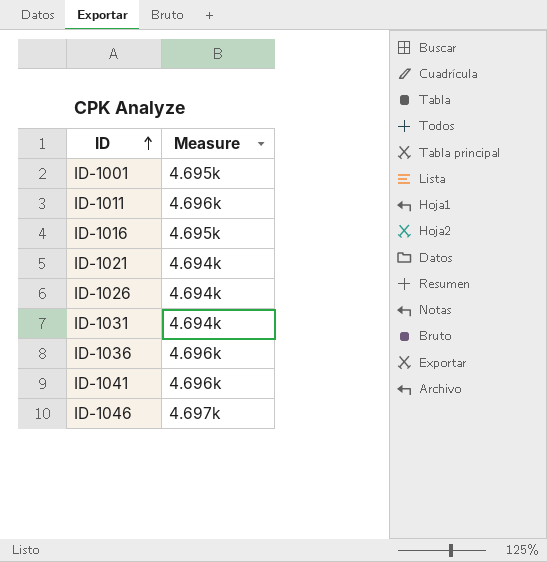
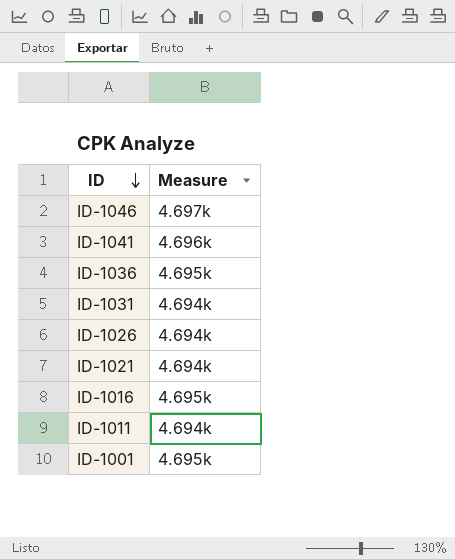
row order: ID ascending -> ID descending
ID-1036 | Measure: 4.696k -> 4.695k
ID-1011 | Measure: 4.696k -> 4.694k

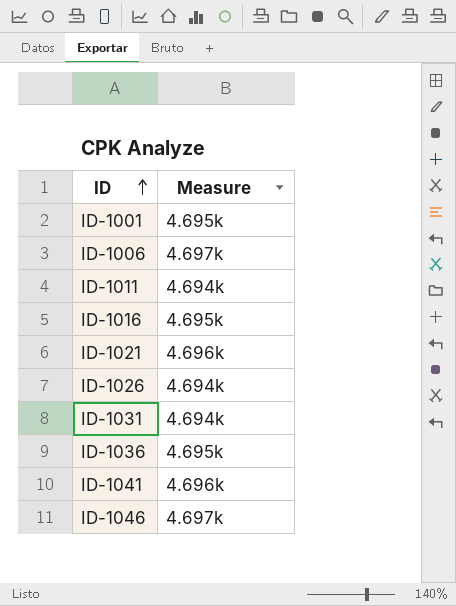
row order: ID descending -> ID ascending
row ID-1006: none -> 4.697k
ID-1021 | Measure: 4.694k -> 4.696k

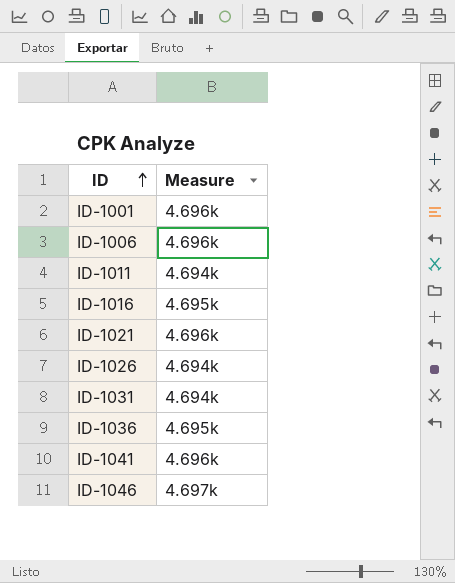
ID-1001 | Measure: 4.695k -> 4.696k
ID-1006 | Measure: 4.697k -> 4.696k

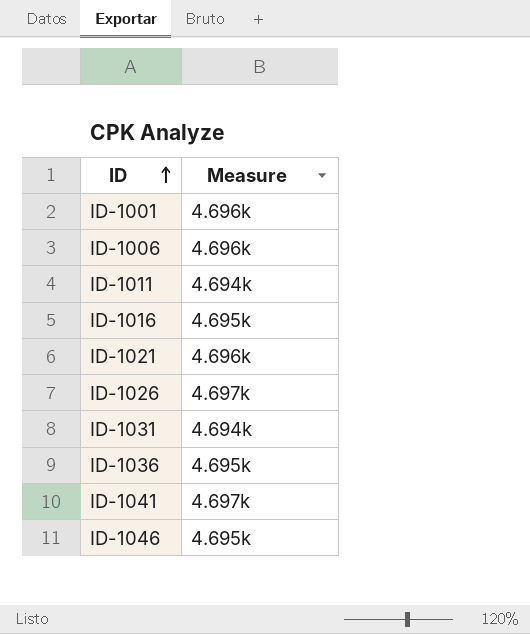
ID-1026 | Measure: 4.694k -> 4.697k
ID-1041 | Measure: 4.696k -> 4.697k
ID-1046 | Measure: 4.697k -> 4.695k

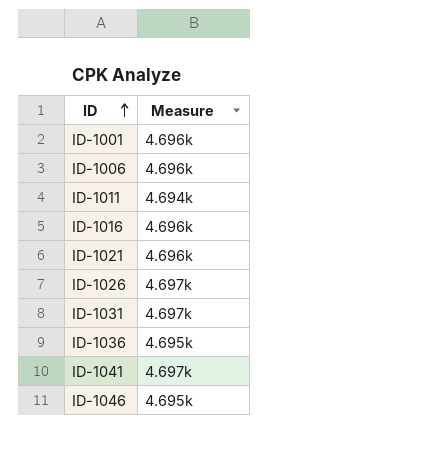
ID-1016 | Measure: 4.695k -> 4.696k
ID-1031 | Measure: 4.694k -> 4.697k

